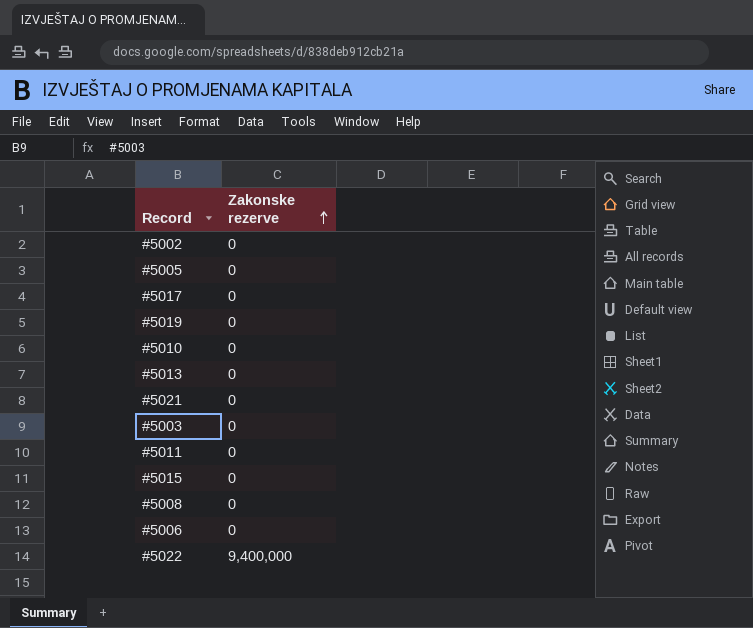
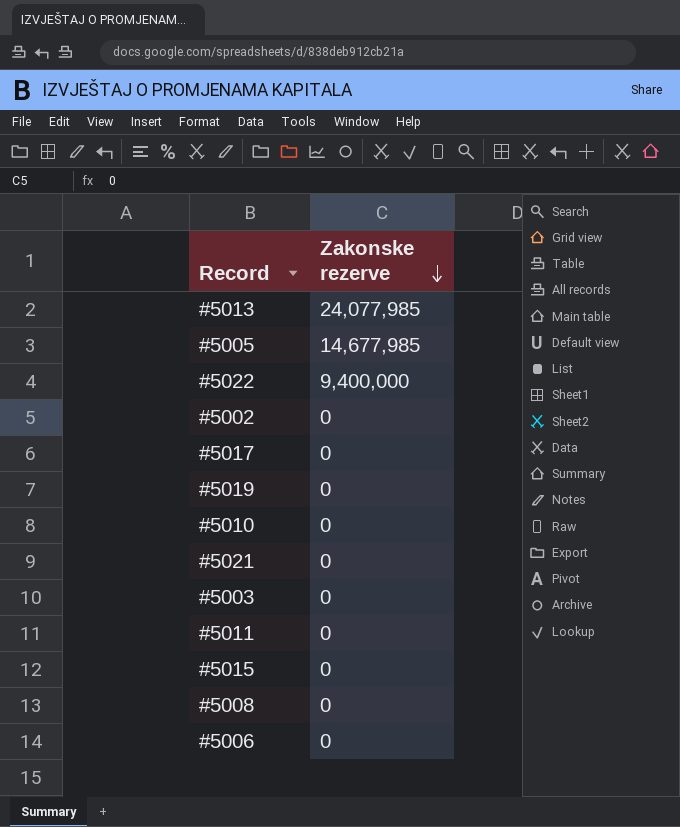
row order: Zakonske rezerve ascending -> Zakonske rezerve descending
#5013 | Zakonske rezerve: 0 -> 24,077,985
#5005 | Zakonske rezerve: 0 -> 14,677,985

